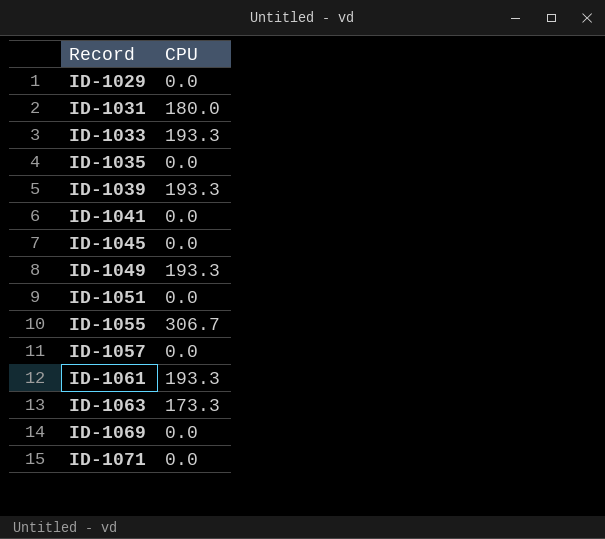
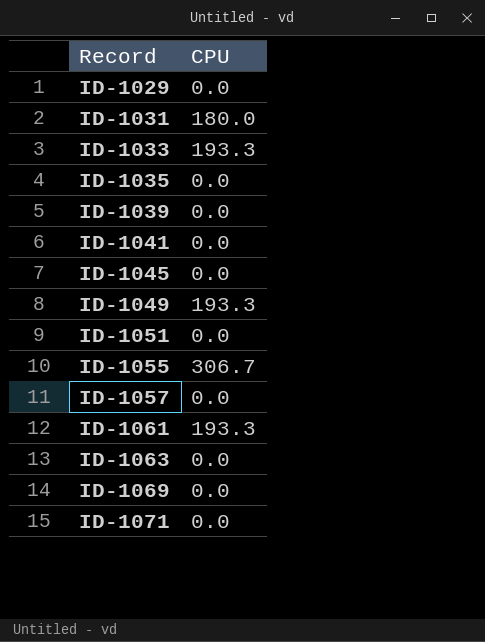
ID-1039 | CPU: 193.3 -> 0.0
ID-1063 | CPU: 173.3 -> 0.0

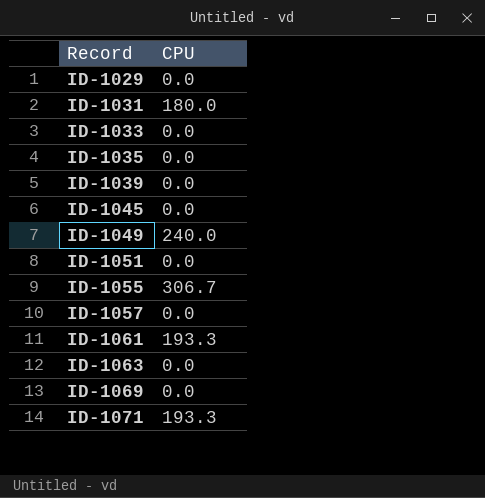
row ID-1041: 0.0 -> none
ID-1033 | CPU: 193.3 -> 0.0
ID-1049 | CPU: 193.3 -> 240.0
ID-1071 | CPU: 0.0 -> 193.3

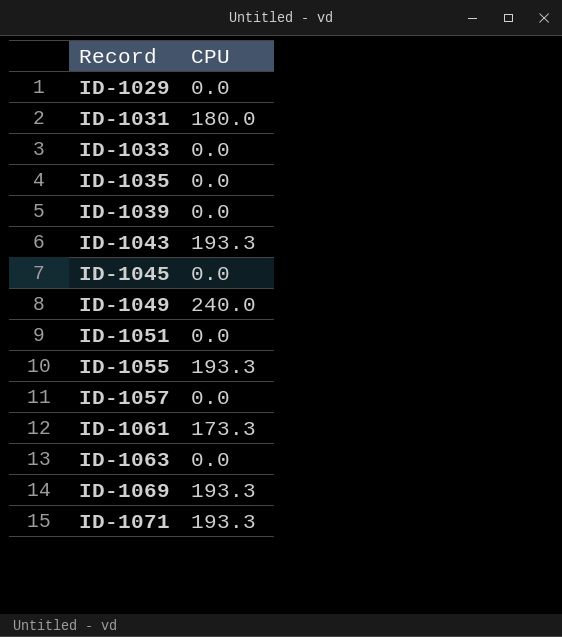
row ID-1043: none -> 193.3
ID-1055 | CPU: 306.7 -> 193.3
ID-1061 | CPU: 193.3 -> 173.3
ID-1069 | CPU: 0.0 -> 193.3

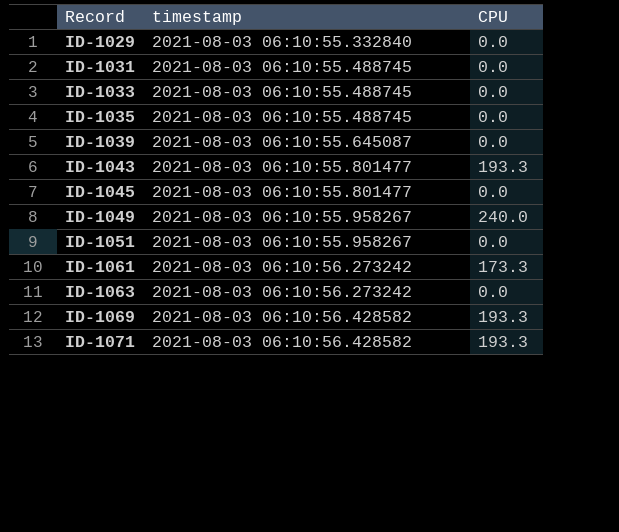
column timestamp | position: none -> 2
row ID-1055: 193.3 -> none
row ID-1057: 0.0 -> none
ID-1031 | CPU: 180.0 -> 0.0

